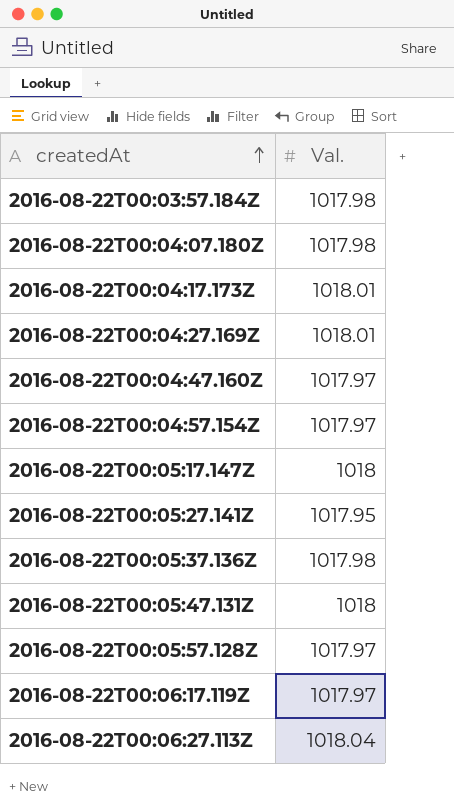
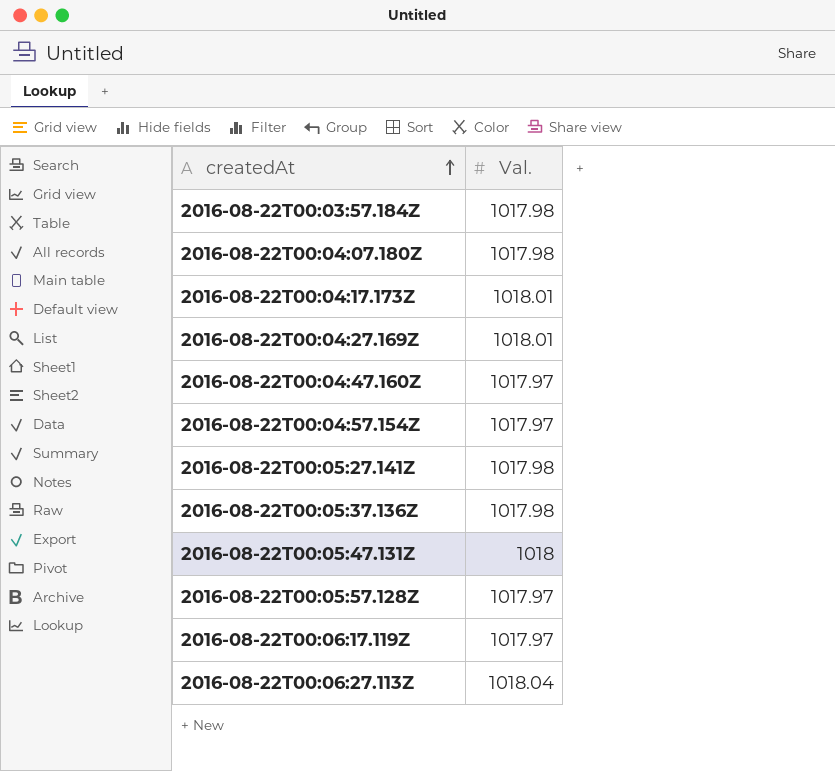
row 2016-08-22T00:05:17.147Z: 1018 -> none
2016-08-22T00:05:27.141Z | Val.: 1017.95 -> 1017.98

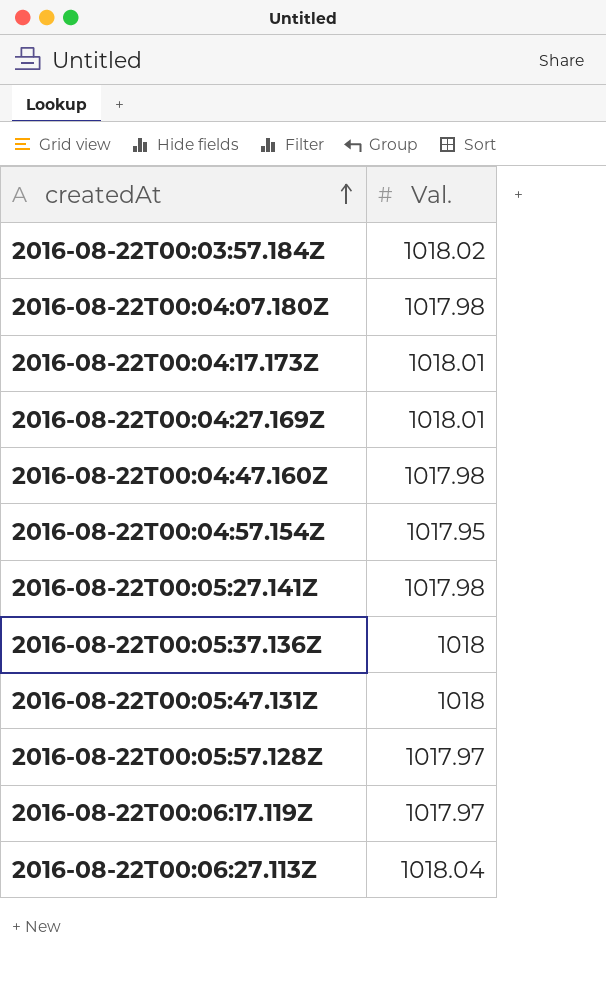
2016-08-22T00:03:57.184Z | Val.: 1017.98 -> 1018.02
2016-08-22T00:04:47.160Z | Val.: 1017.97 -> 1017.98
2016-08-22T00:04:57.154Z | Val.: 1017.97 -> 1017.95
2016-08-22T00:05:37.136Z | Val.: 1017.98 -> 1018

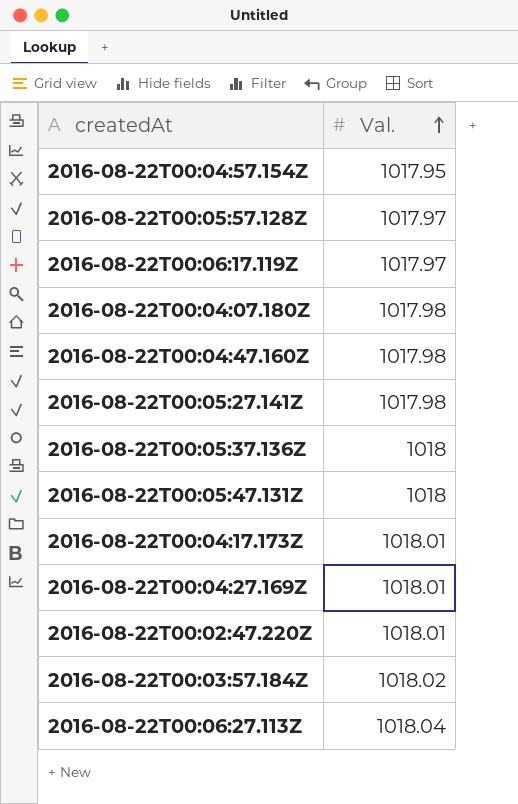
row order: createdAt ascending -> Val. ascending
row 2016-08-22T00:02:47.220Z: none -> 1018.01

